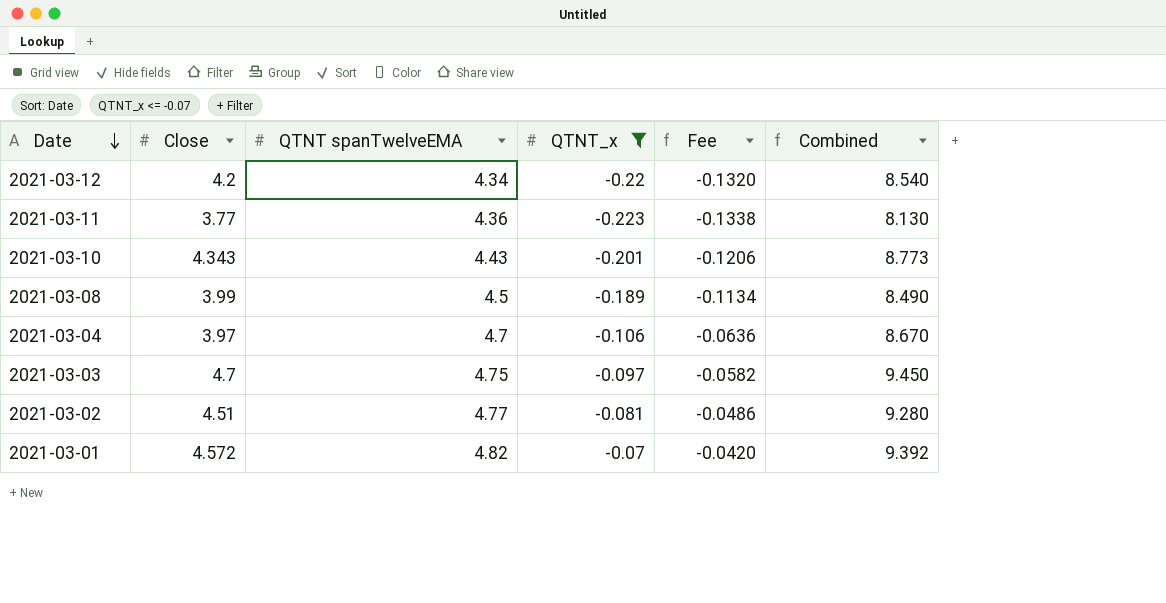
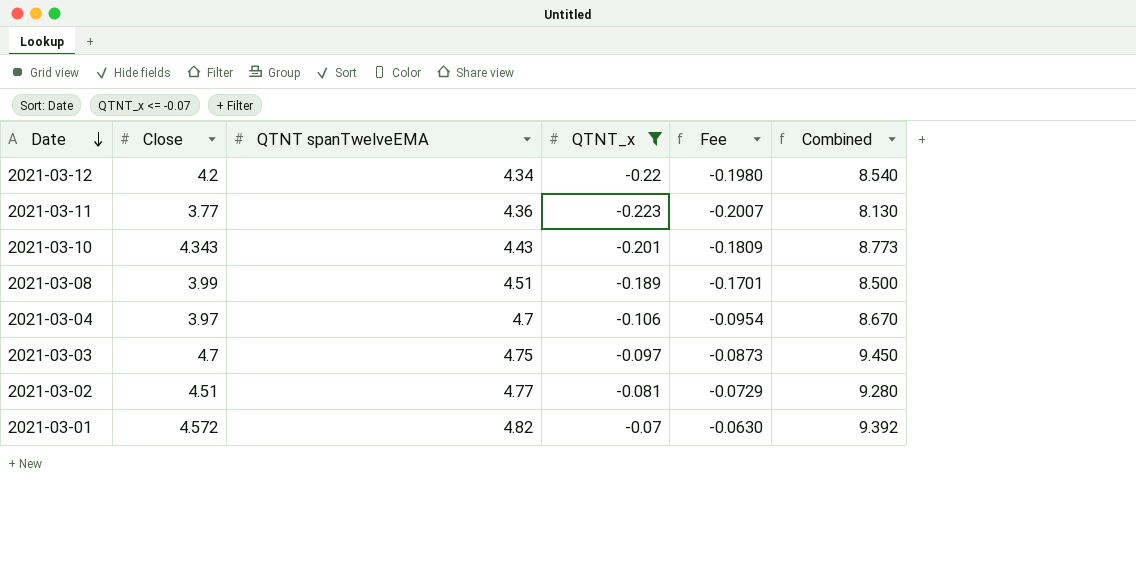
column Fee | formula: [QTNT_x] * 0.6 -> [QTNT_x] * 0.9
2021-03-08 | QTNT spanTwelveEMA: 4.5 -> 4.51
2021-03-08 | Combined: 8.490 -> 8.500

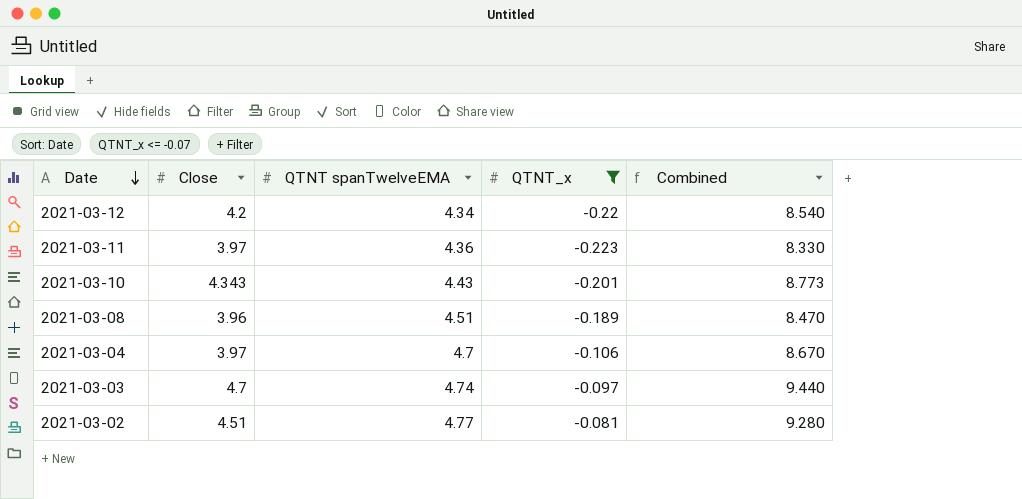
column Fee | formula: [QTNT_x] * 0.9 -> none
row 2021-03-01: 4.572 | 4.82 | -0.07 | -0.0630 | 9.392 -> none
2021-03-11 | Close: 3.77 -> 3.97
2021-03-11 | Combined: 8.130 -> 8.330
2021-03-08 | Close: 3.99 -> 3.96
2021-03-08 | Combined: 8.500 -> 8.470
2021-03-03 | QTNT spanTwelveEMA: 4.75 -> 4.74
2021-03-03 | Combined: 9.450 -> 9.440

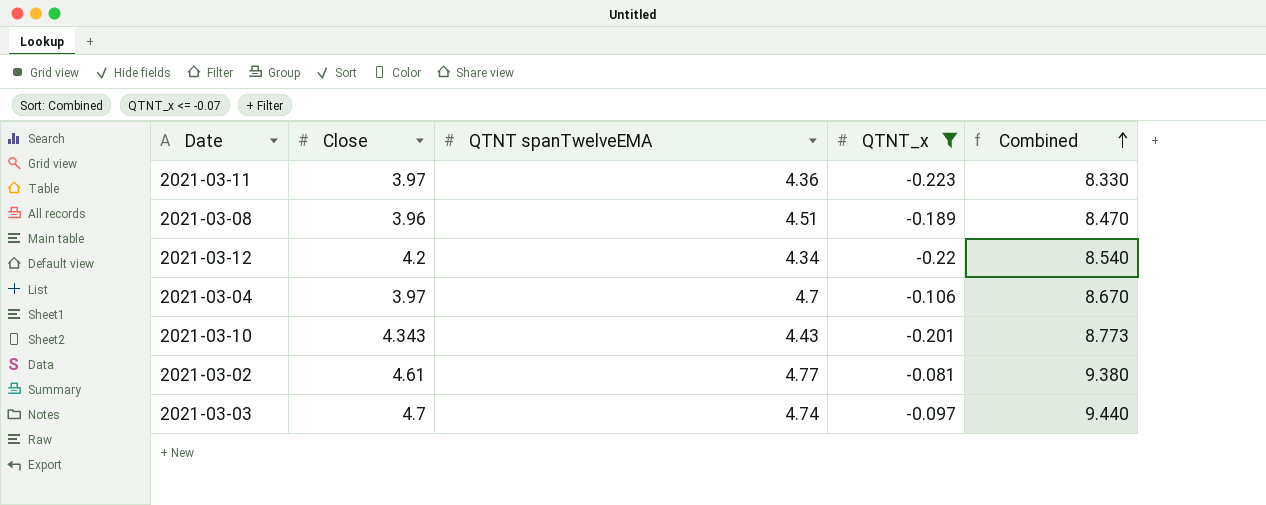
row order: Date descending -> Combined ascending
2021-03-02 | Close: 4.51 -> 4.61
2021-03-02 | Combined: 9.280 -> 9.380

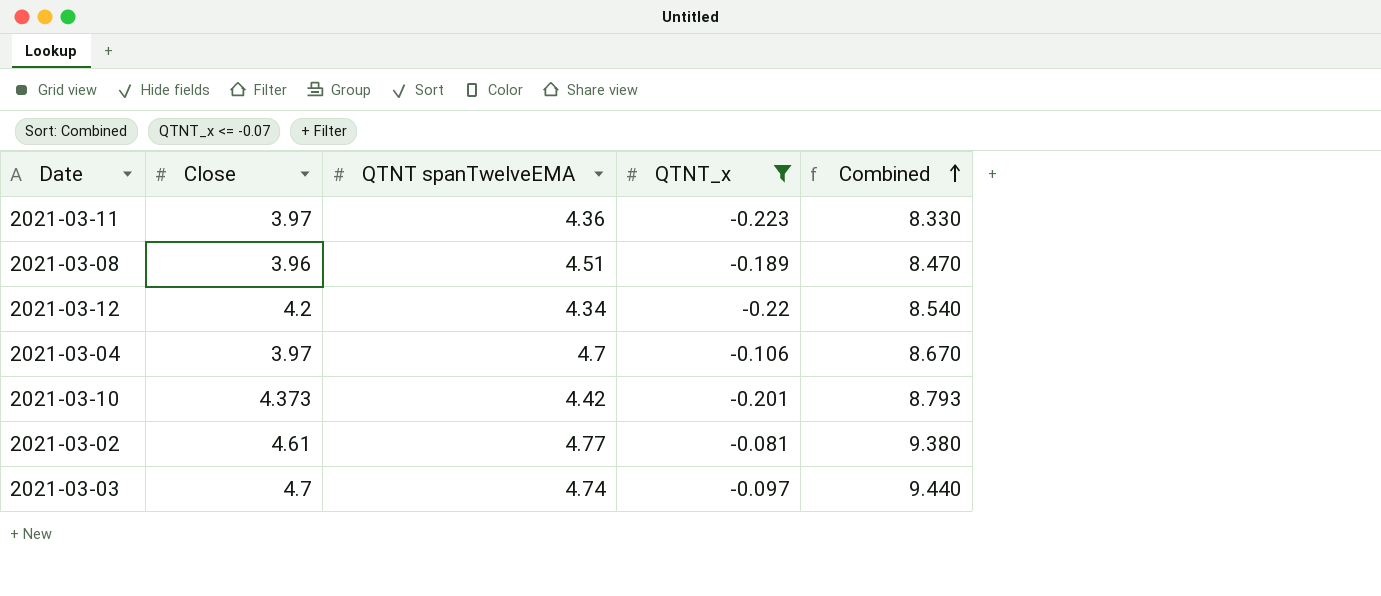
2021-03-10 | Close: 4.343 -> 4.373
2021-03-10 | QTNT spanTwelveEMA: 4.43 -> 4.42
2021-03-10 | Combined: 8.773 -> 8.793

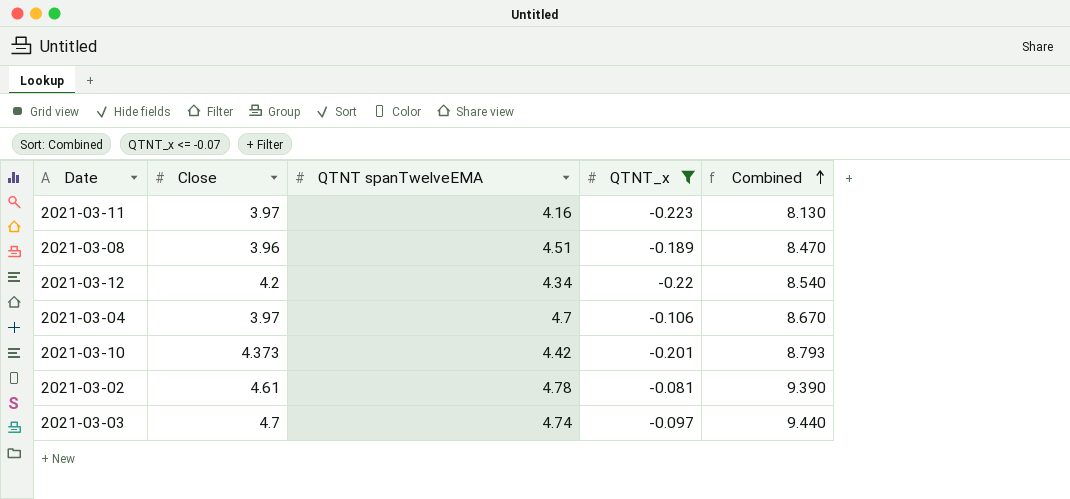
2021-03-11 | QTNT spanTwelveEMA: 4.36 -> 4.16
2021-03-11 | Combined: 8.330 -> 8.130
2021-03-02 | QTNT spanTwelveEMA: 4.77 -> 4.78
2021-03-02 | Combined: 9.380 -> 9.390

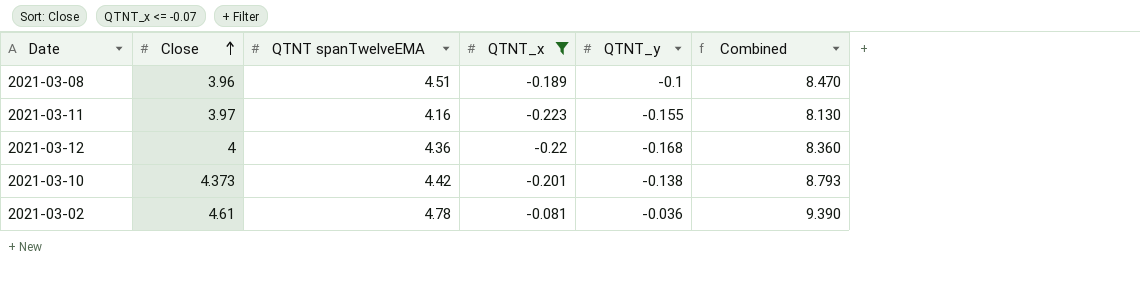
row order: Combined ascending -> Close ascending
column QTNT_y | position: none -> 5
row 2021-03-04: 3.97 | 4.7 | -0.106 | 8.670 -> none
row 2021-03-03: 4.7 | 4.74 | -0.097 | 9.440 -> none
2021-03-12 | Close: 4.2 -> 4
2021-03-12 | QTNT spanTwelveEMA: 4.34 -> 4.36
2021-03-12 | Combined: 8.540 -> 8.360

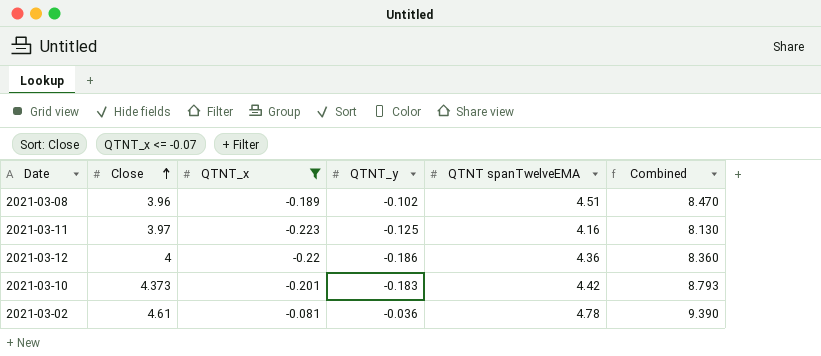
column QTNT spanTwelveEMA | position: 3 -> 5
2021-03-08 | QTNT_y: -0.1 -> -0.102
2021-03-11 | QTNT_y: -0.155 -> -0.125
2021-03-12 | QTNT_y: -0.168 -> -0.186
2021-03-10 | QTNT_y: -0.138 -> -0.183

